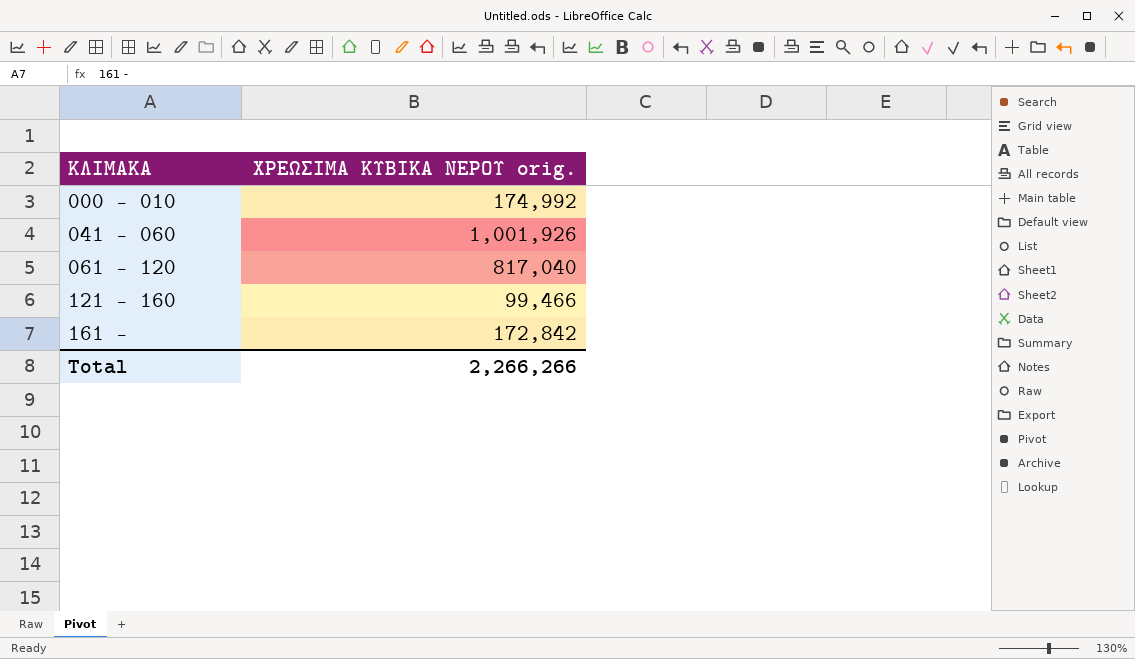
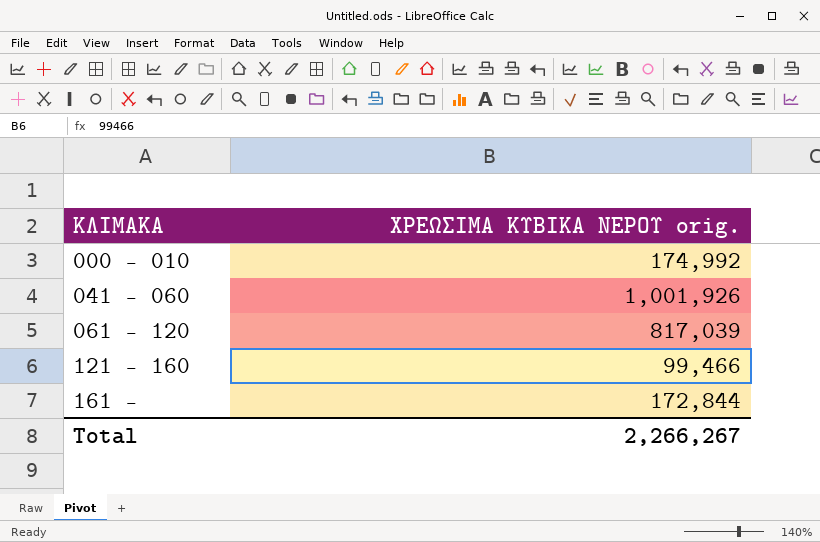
061 - 120 | ΧΡΕΩΣΙΜΑ ΚΥΒΙΚΑ ΝΕΡΟΥ orig.: 817,040 -> 817,039
161 - | ΧΡΕΩΣΙΜΑ ΚΥΒΙΚΑ ΝΕΡΟΥ orig.: 172,842 -> 172,844
Total | ΧΡΕΩΣΙΜΑ ΚΥΒΙΚΑ ΝΕΡΟΥ orig.: 2,266,266 -> 2,266,267

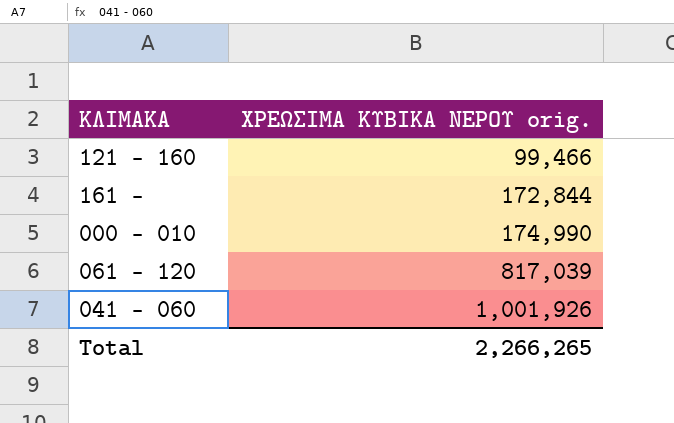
row order: ΚΛΙΜΑΚΑ ascending -> ΧΡΕΩΣΙΜΑ ΚΥΒΙΚΑ ΝΕΡΟΥ orig. ascending
000 - 010 | ΧΡΕΩΣΙΜΑ ΚΥΒΙΚΑ ΝΕΡΟΥ orig.: 174,992 -> 174,990
Total | ΧΡΕΩΣΙΜΑ ΚΥΒΙΚΑ ΝΕΡΟΥ orig.: 2,266,267 -> 2,266,265

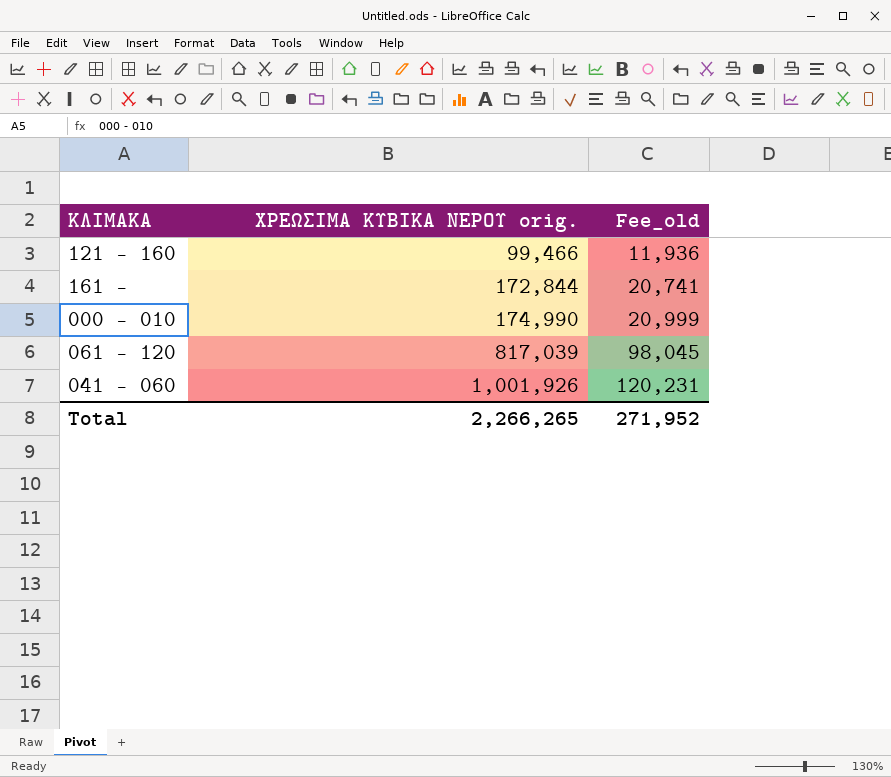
column Fee_old | formula: none -> [ΧΡΕΩΣΙΜΑ ΚΥΒΙΚΑ ΝΕΡΟΥ orig.] * 0.12

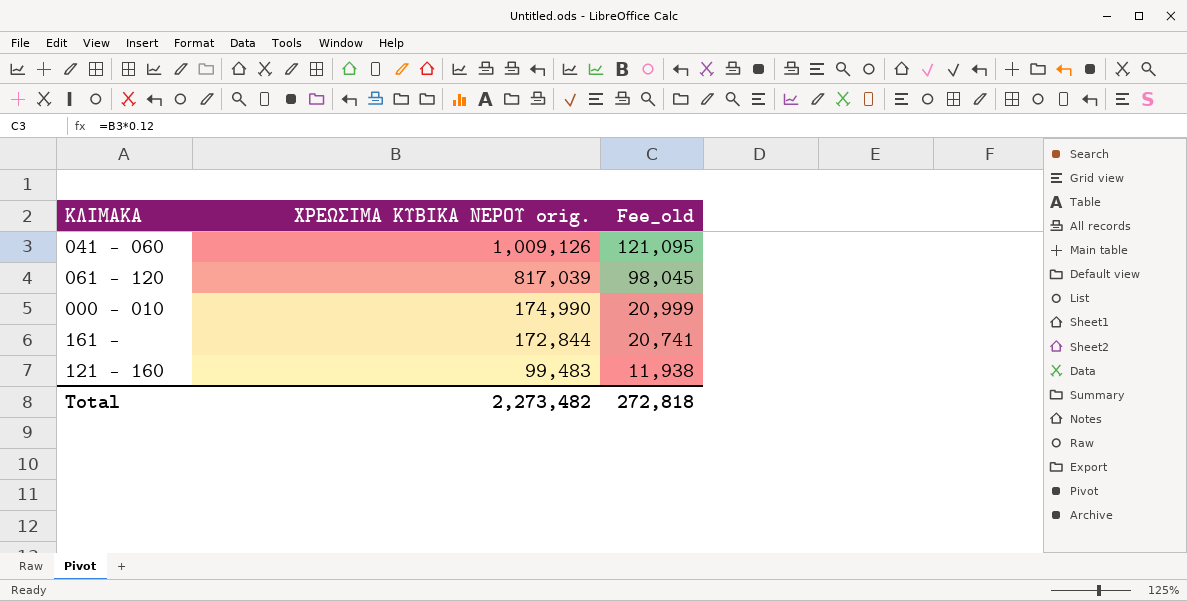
row order: ΧΡΕΩΣΙΜΑ ΚΥΒΙΚΑ ΝΕΡΟΥ orig. ascending -> ΧΡΕΩΣΙΜΑ ΚΥΒΙΚΑ ΝΕΡΟΥ orig. descending
041 - 060 | ΧΡΕΩΣΙΜΑ ΚΥΒΙΚΑ ΝΕΡΟΥ orig.: 1,001,926 -> 1,009,126
041 - 060 | Fee_old: 120,231 -> 121,095
121 - 160 | ΧΡΕΩΣΙΜΑ ΚΥΒΙΚΑ ΝΕΡΟΥ orig.: 99,466 -> 99,483
121 - 160 | Fee_old: 11,936 -> 11,938
Total | ΧΡΕΩΣΙΜΑ ΚΥΒΙΚΑ ΝΕΡΟΥ orig.: 2,266,265 -> 2,273,482
Total | Fee_old: 271,952 -> 272,818

